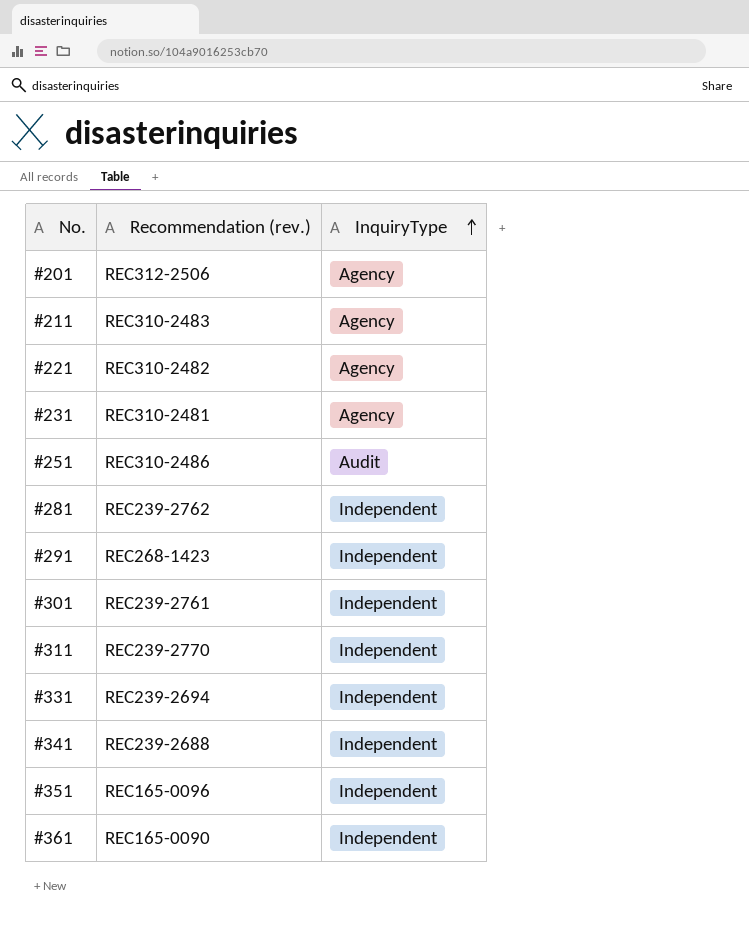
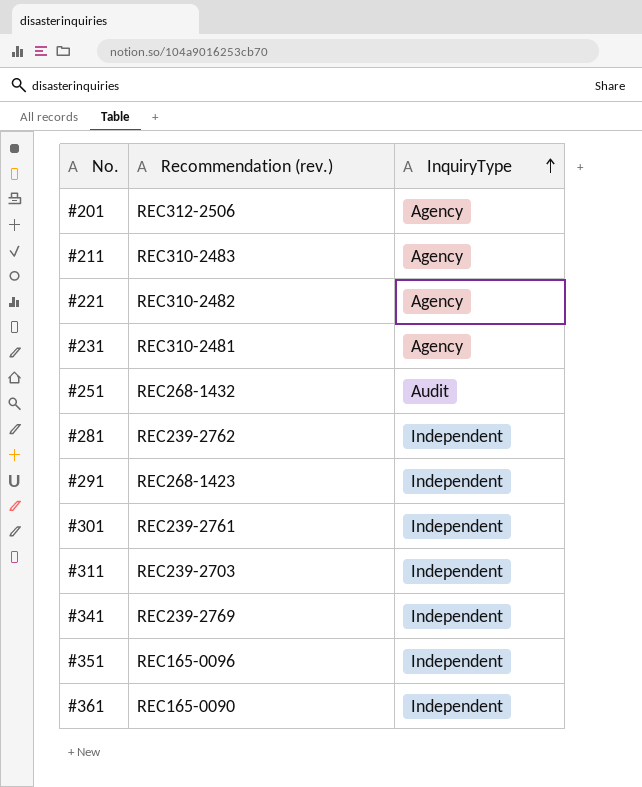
row #331: REC239-2694 | Independent -> none
#251 | Recommendation (rev.): REC310-2486 -> REC268-1432
#311 | Recommendation (rev.): REC239-2770 -> REC239-2703
#341 | Recommendation (rev.): REC239-2688 -> REC239-2769

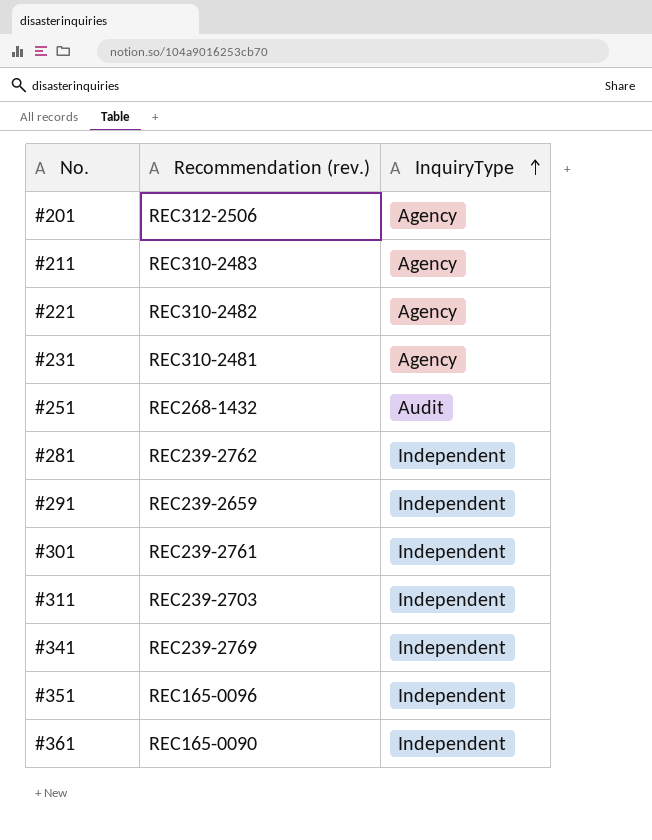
#291 | Recommendation (rev.): REC268-1423 -> REC239-2659

